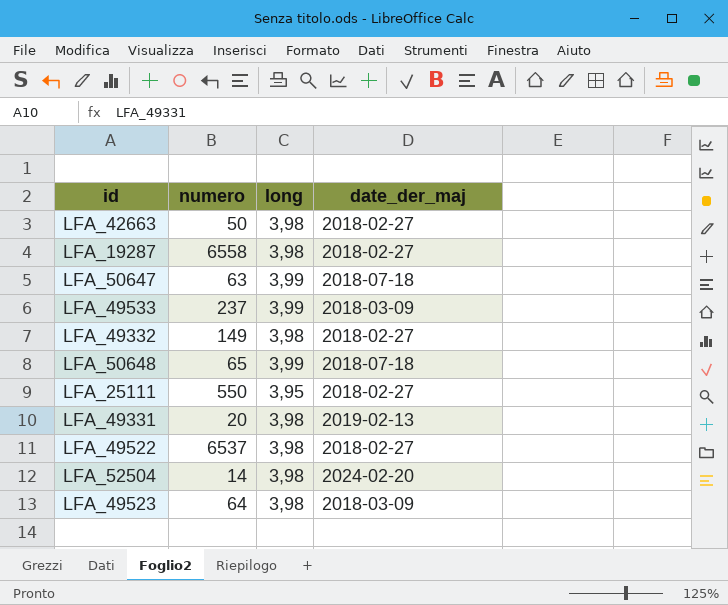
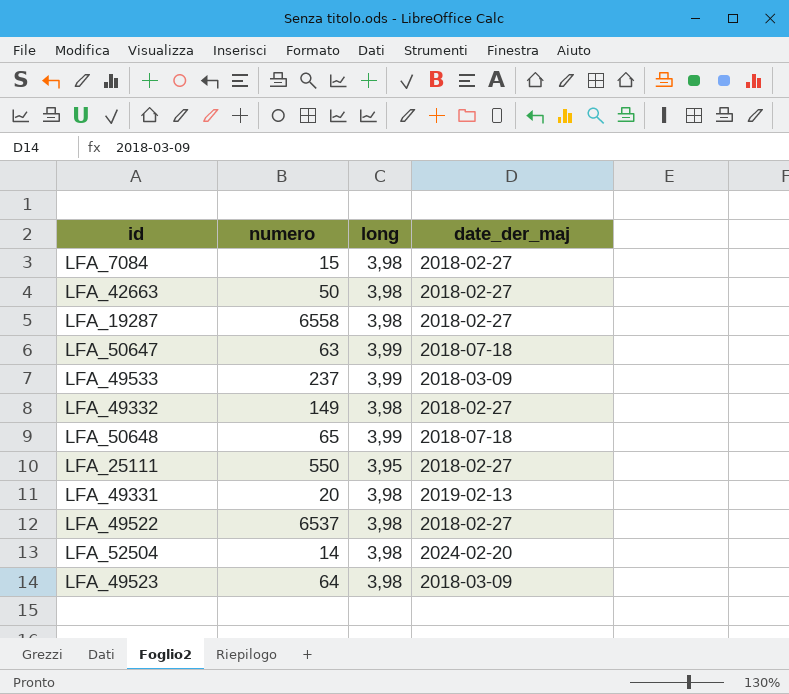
row LFA_7084: none -> 15 | 3,98 | 2018-02-27

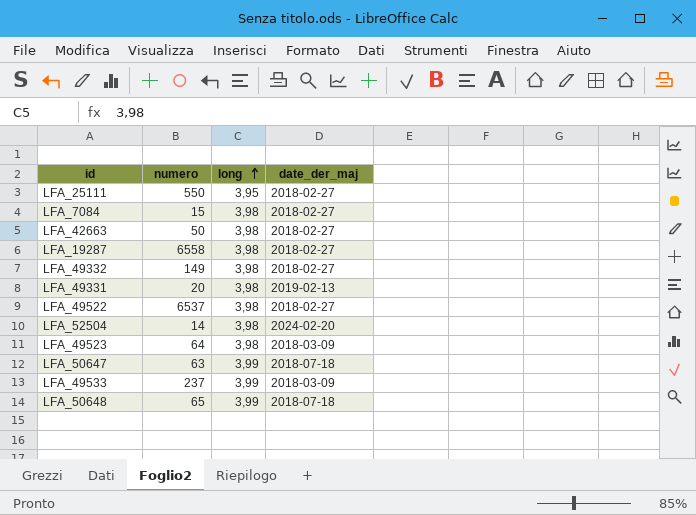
row order: none -> long ascending

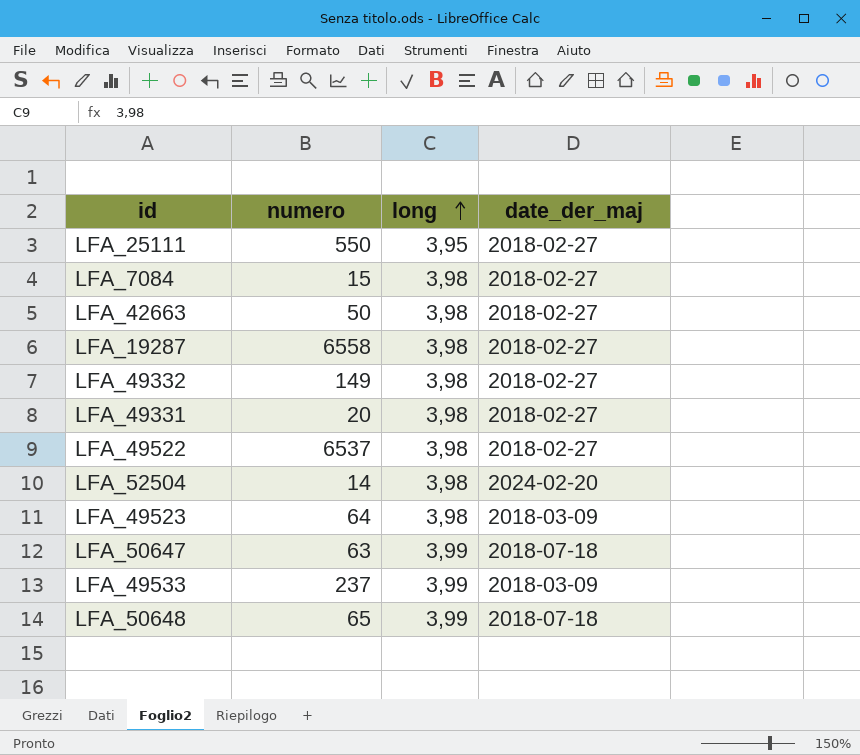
LFA_49331 | date_der_maj: 2019-02-13 -> 2018-02-27

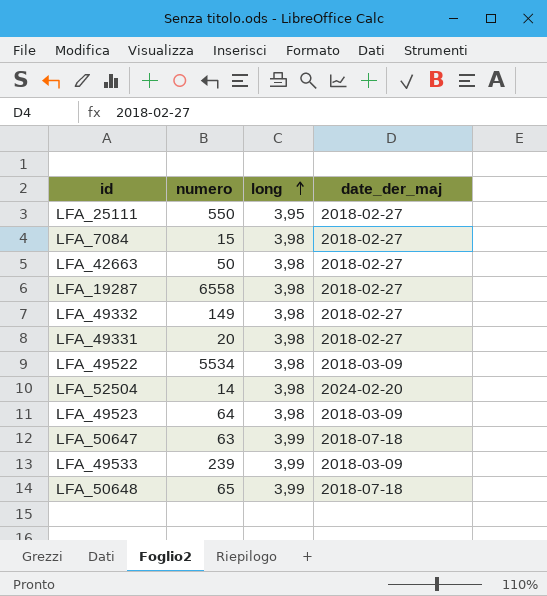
LFA_49522 | numero: 6537 -> 5534
LFA_49522 | date_der_maj: 2018-02-27 -> 2018-03-09
LFA_49533 | numero: 237 -> 239

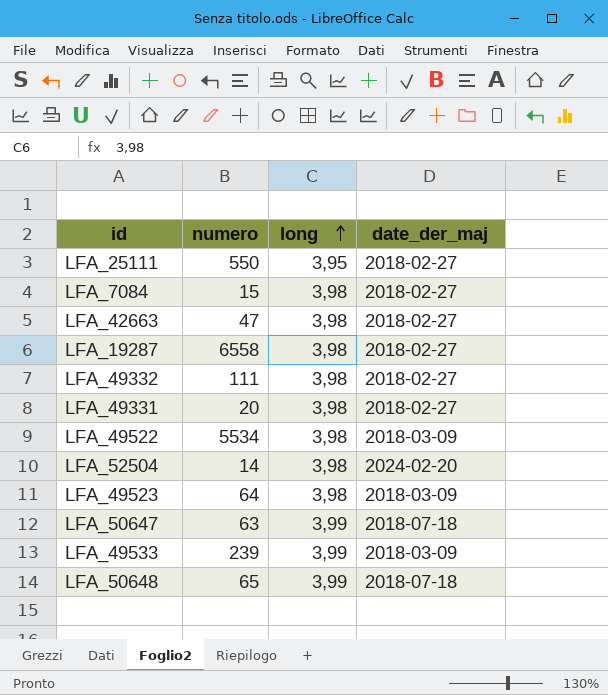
LFA_42663 | numero: 50 -> 47
LFA_49332 | numero: 149 -> 111

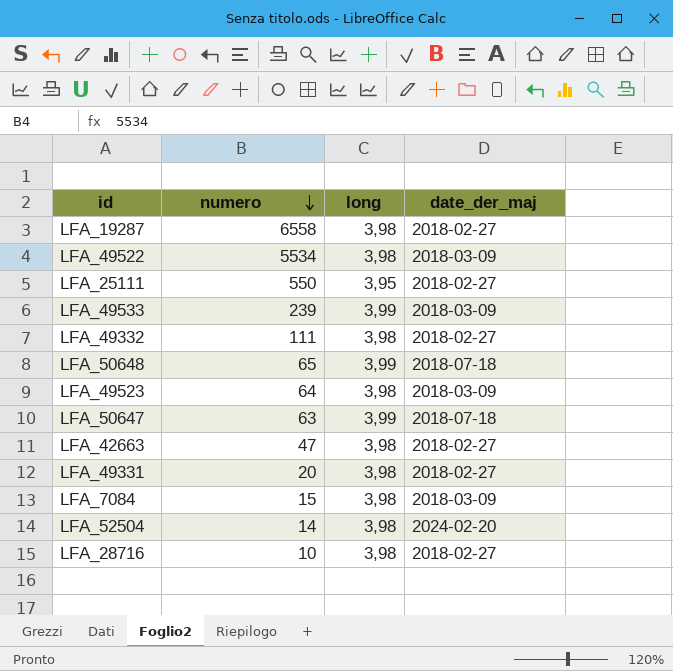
row order: long ascending -> numero descending
LFA_7084 | date_der_maj: 2018-02-27 -> 2018-03-09
row LFA_28716: none -> 10 | 3,98 | 2018-02-27

